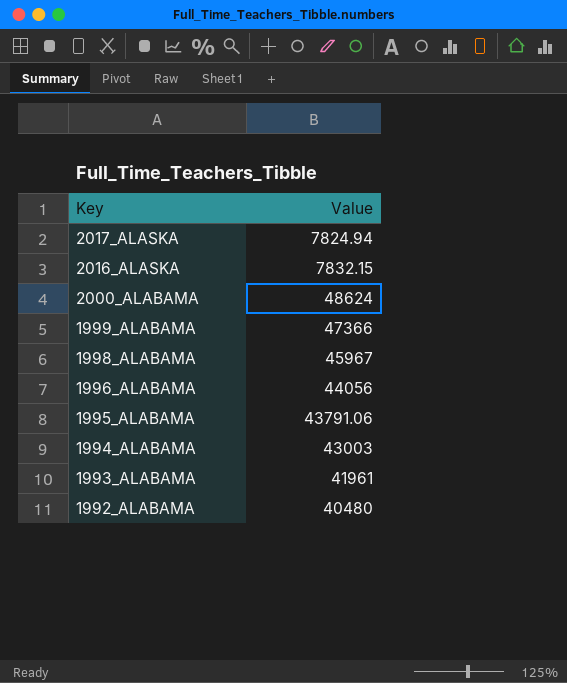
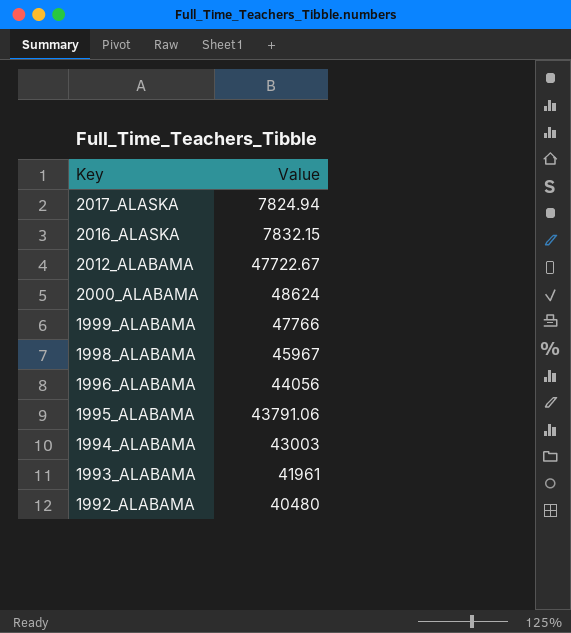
row 2012_ALABAMA: none -> 47722.67
1999_ALABAMA | Value: 47366 -> 47766

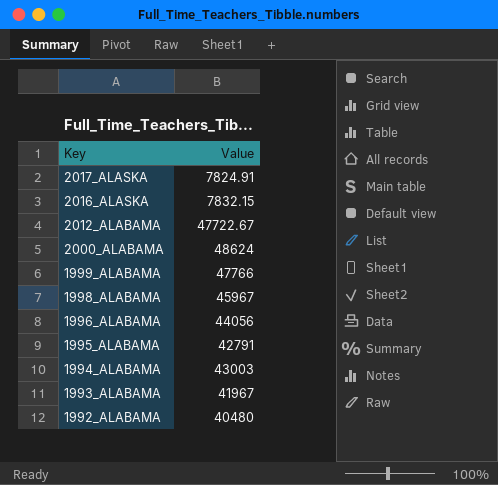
2017_ALASKA | Value: 7824.94 -> 7824.91
1995_ALABAMA | Value: 43791.06 -> 42791
1993_ALABAMA | Value: 41961 -> 41967

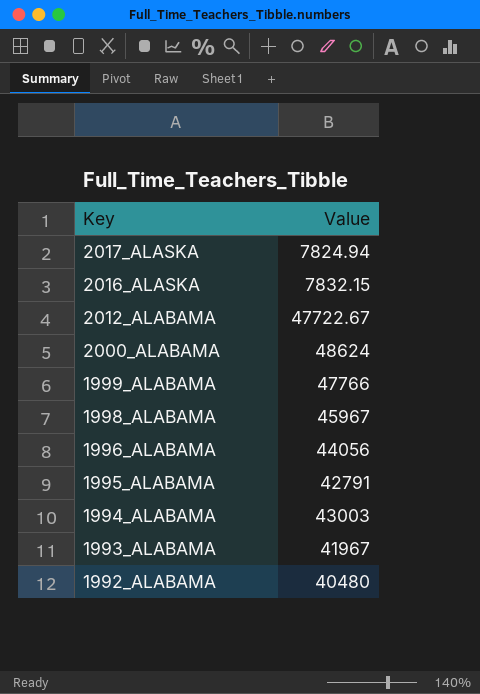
2017_ALASKA | Value: 7824.91 -> 7824.94

